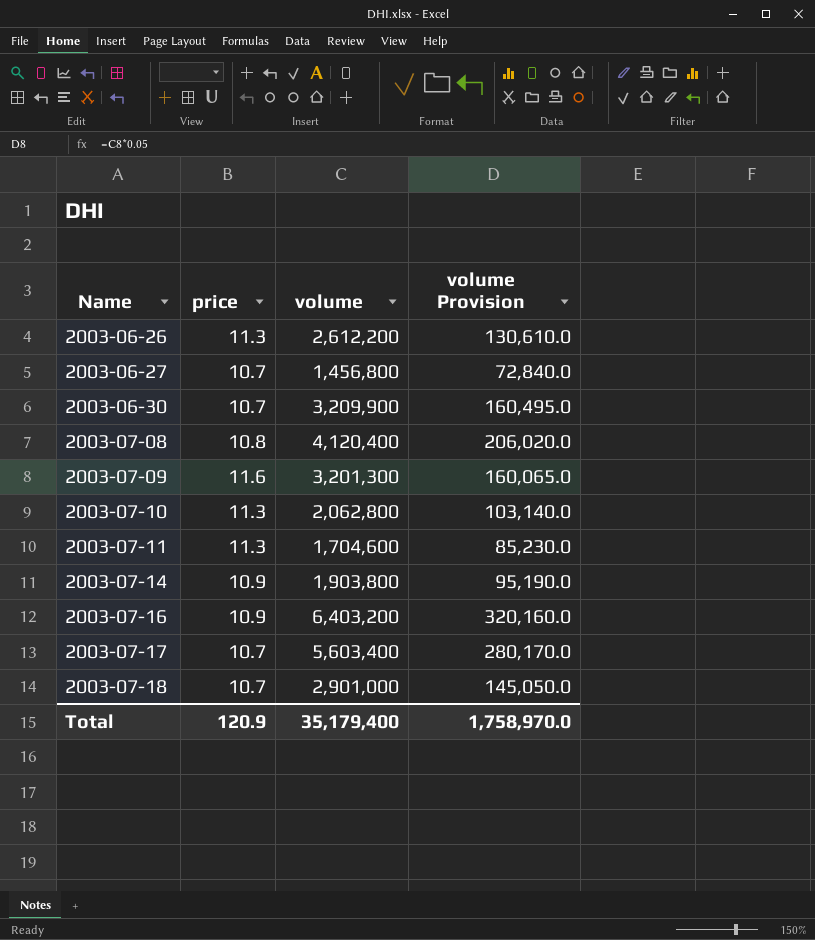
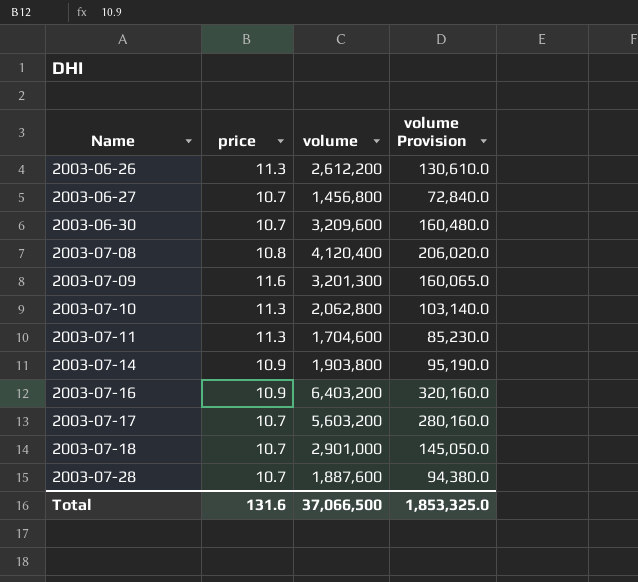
2003-06-30 | volume: 3,209,900 -> 3,209,600
2003-06-30 | volume Provision: 160,495.0 -> 160,480.0
2003-07-17 | volume: 5,603,400 -> 5,603,200
2003-07-17 | volume Provision: 280,170.0 -> 280,160.0
row 2003-07-28: none -> 10.7 | 1,887,600 | 94,380.0
Total | price: 120.9 -> 131.6
Total | volume: 35,179,400 -> 37,066,500
Total | volume Provision: 1,758,970.0 -> 1,853,325.0

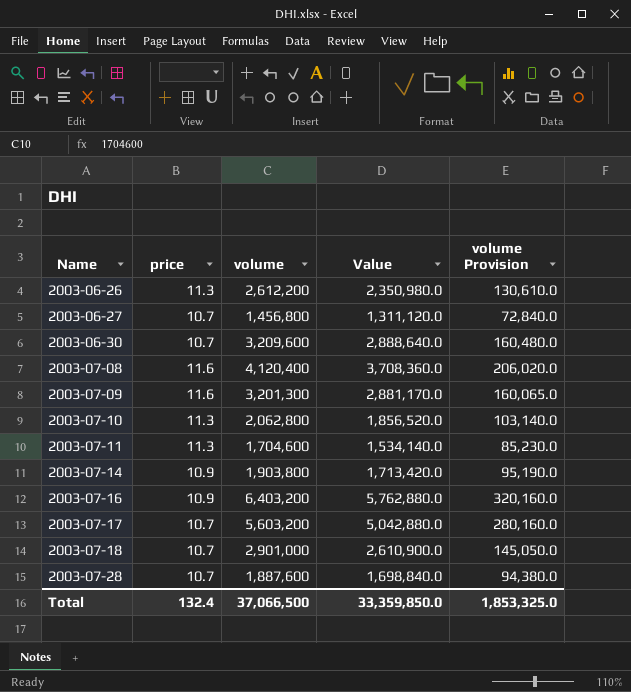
column Value | formula: none -> [volume] * 0.9
2003-07-08 | price: 10.8 -> 11.6
Total | price: 131.6 -> 132.4

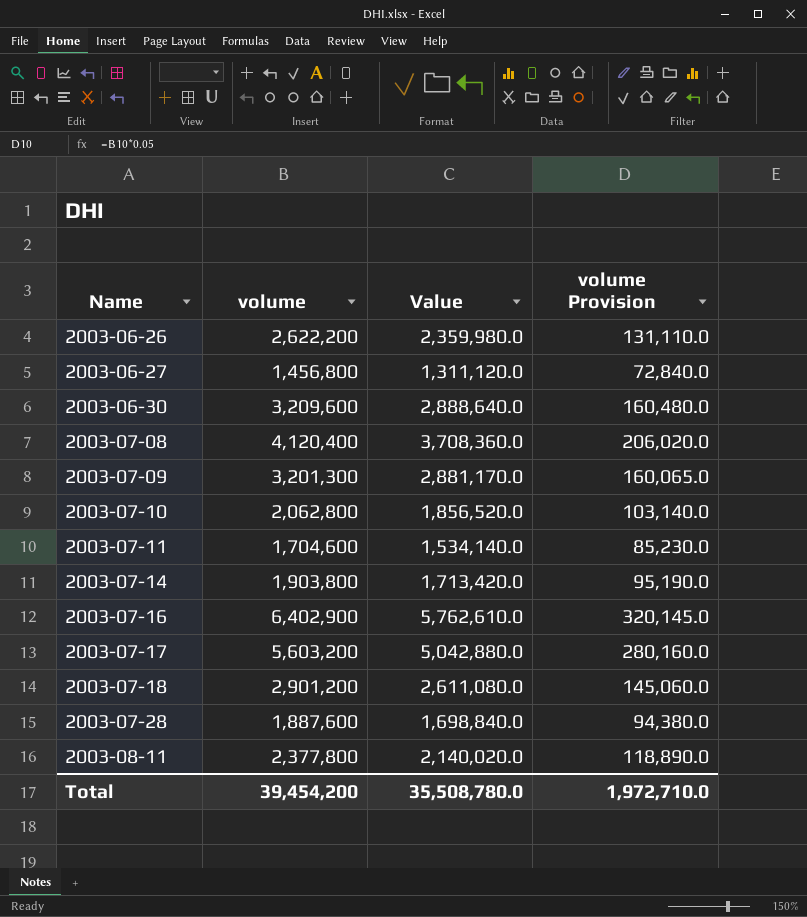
column price | position: 2 -> none
2003-06-26 | volume: 2,612,200 -> 2,622,200
2003-06-26 | Value: 2,350,980.0 -> 2,359,980.0
2003-06-26 | volume Provision: 130,610.0 -> 131,110.0
2003-07-16 | volume: 6,403,200 -> 6,402,900
2003-07-16 | Value: 5,762,880.0 -> 5,762,610.0
2003-07-16 | volume Provision: 320,160.0 -> 320,145.0
2003-07-18 | volume: 2,901,000 -> 2,901,200
2003-07-18 | Value: 2,610,900.0 -> 2,611,080.0
2003-07-18 | volume Provision: 145,050.0 -> 145,060.0
row 2003-08-11: none -> 2,377,800 | 2,140,020.0 | 118,890.0
Total | volume: 37,066,500 -> 39,454,200
Total | Value: 33,359,850.0 -> 35,508,780.0
Total | volume Provision: 1,853,325.0 -> 1,972,710.0

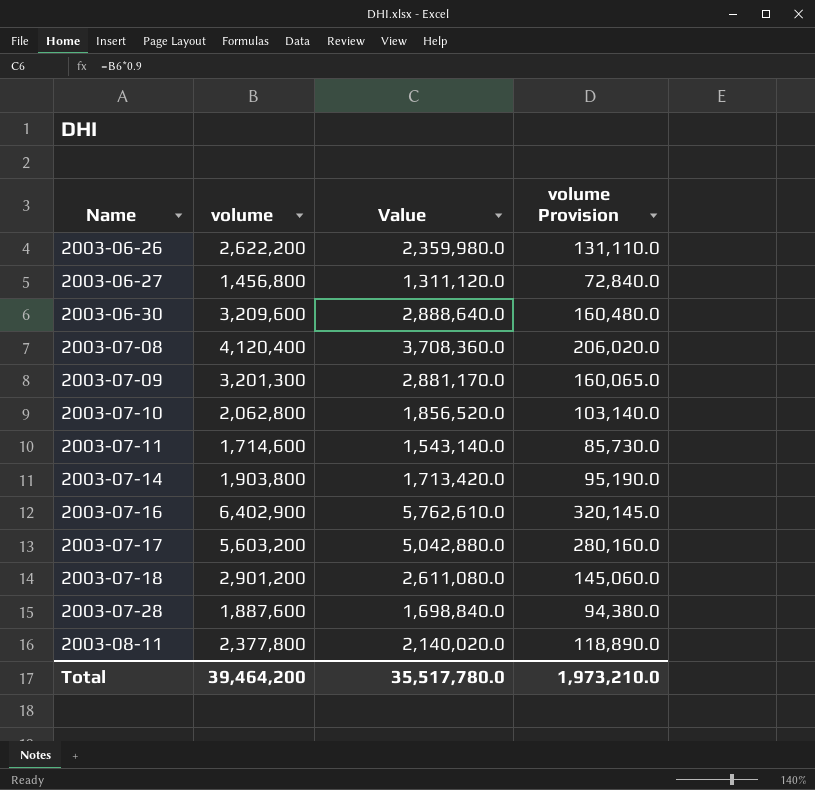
2003-07-11 | volume: 1,704,600 -> 1,714,600
2003-07-11 | Value: 1,534,140.0 -> 1,543,140.0
2003-07-11 | volume Provision: 85,230.0 -> 85,730.0
Total | volume: 39,454,200 -> 39,464,200
Total | Value: 35,508,780.0 -> 35,517,780.0
Total | volume Provision: 1,972,710.0 -> 1,973,210.0

